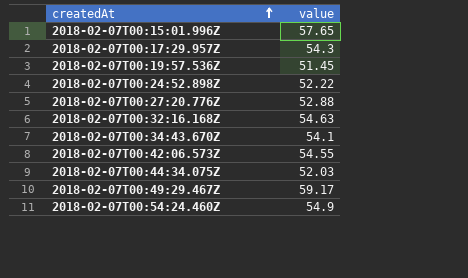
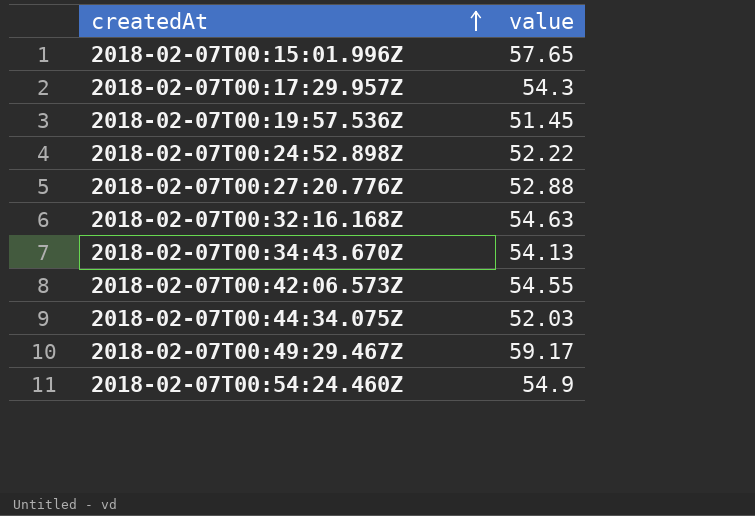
2018-02-07T00:34:43.670Z | value: 54.1 -> 54.13

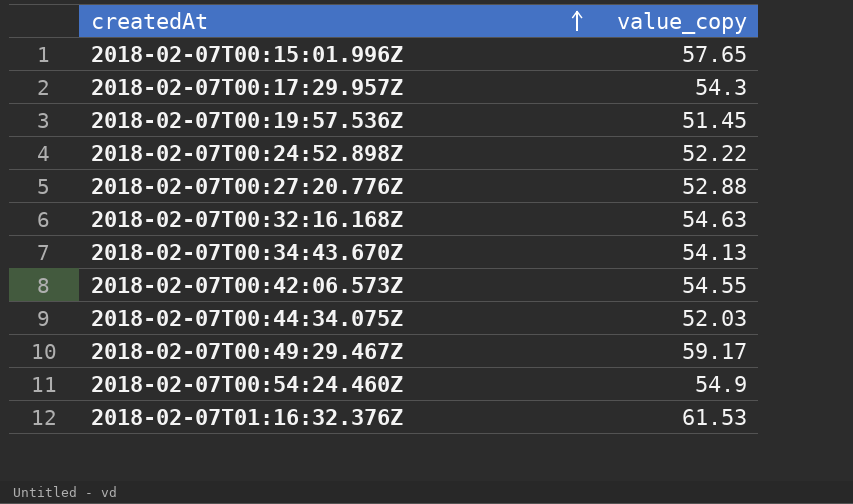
column name: value -> value_copy
row 2018-02-07T01:16:32.376Z: none -> 61.53

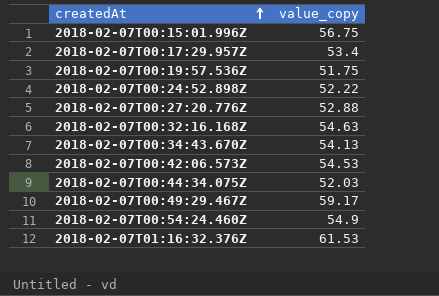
2018-02-07T00:15:01.996Z | value_copy: 57.65 -> 56.75
2018-02-07T00:17:29.957Z | value_copy: 54.3 -> 53.4
2018-02-07T00:19:57.536Z | value_copy: 51.45 -> 51.75
2018-02-07T00:42:06.573Z | value_copy: 54.55 -> 54.53

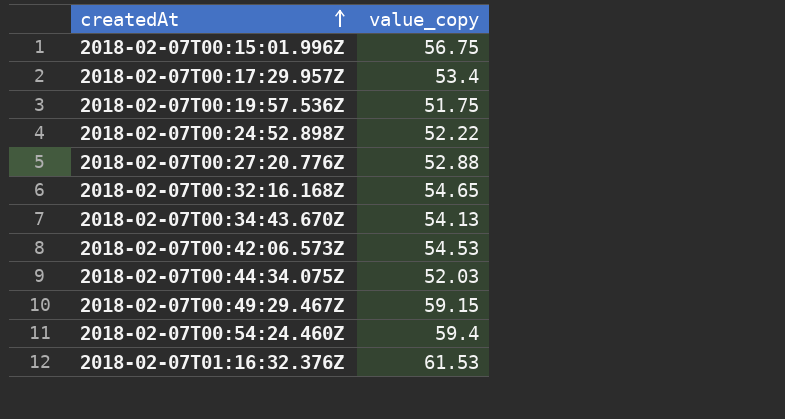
2018-02-07T00:32:16.168Z | value_copy: 54.63 -> 54.65
2018-02-07T00:49:29.467Z | value_copy: 59.17 -> 59.15
2018-02-07T00:54:24.460Z | value_copy: 54.9 -> 59.4

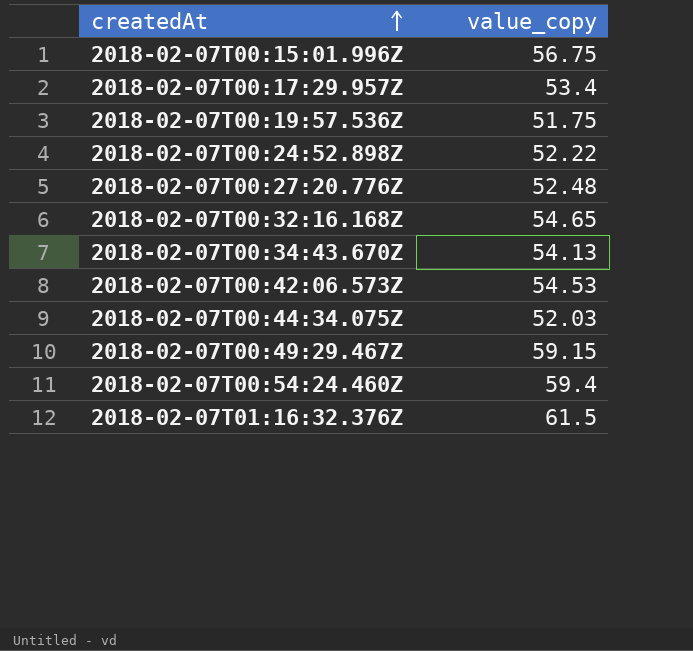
2018-02-07T00:27:20.776Z | value_copy: 52.88 -> 52.48
2018-02-07T01:16:32.376Z | value_copy: 61.53 -> 61.5

